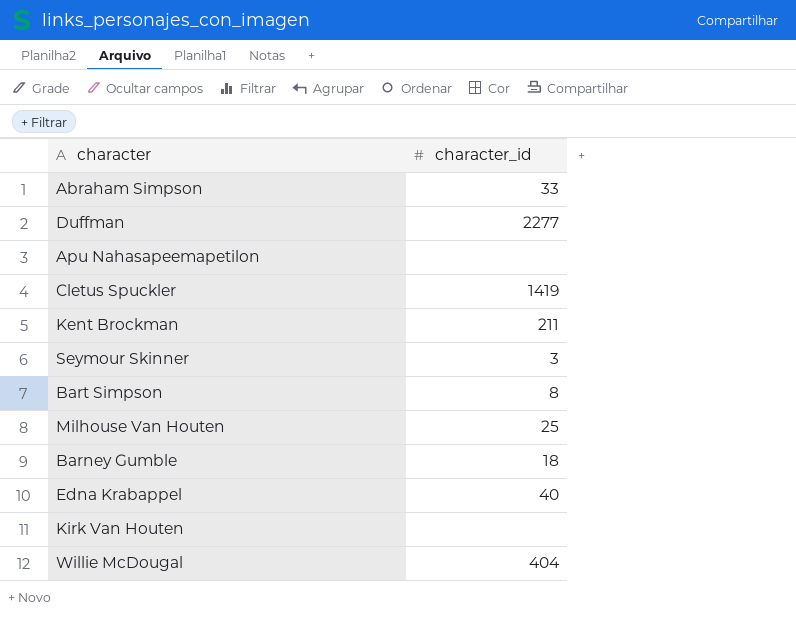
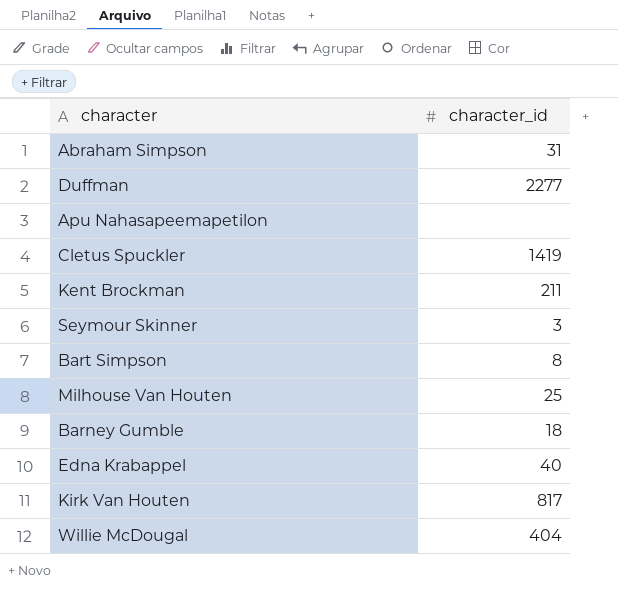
Abraham Simpson | character_id: 33 -> 31
Kirk Van Houten | character_id: none -> 817

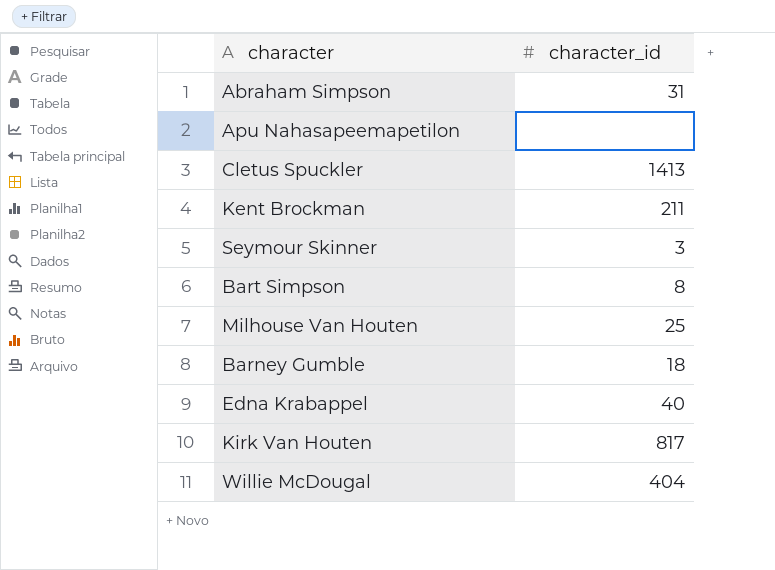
row Duffman: 2277 -> none
Cletus Spuckler | character_id: 1419 -> 1413

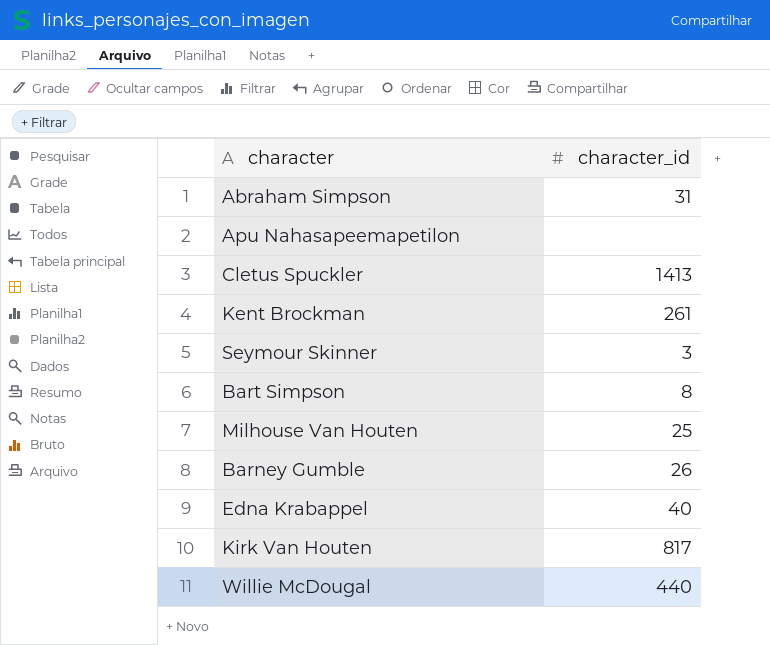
Kent Brockman | character_id: 211 -> 261
Barney Gumble | character_id: 18 -> 26
Willie McDougal | character_id: 404 -> 440

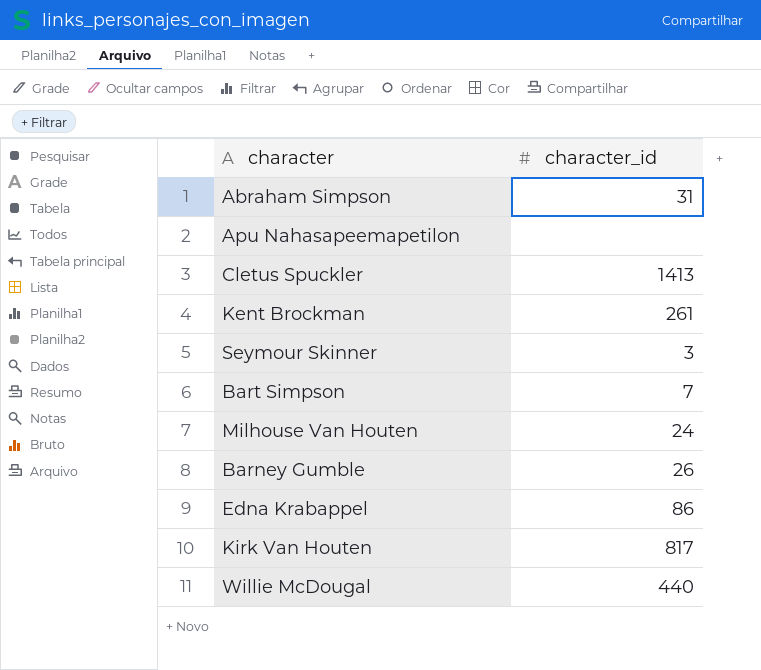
Bart Simpson | character_id: 8 -> 7
Milhouse Van Houten | character_id: 25 -> 24
Edna Krabappel | character_id: 40 -> 86

